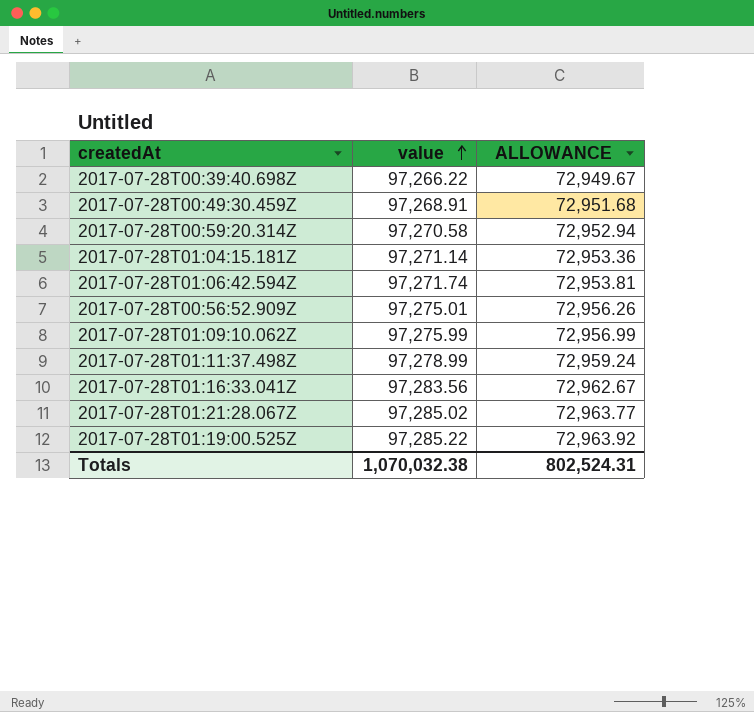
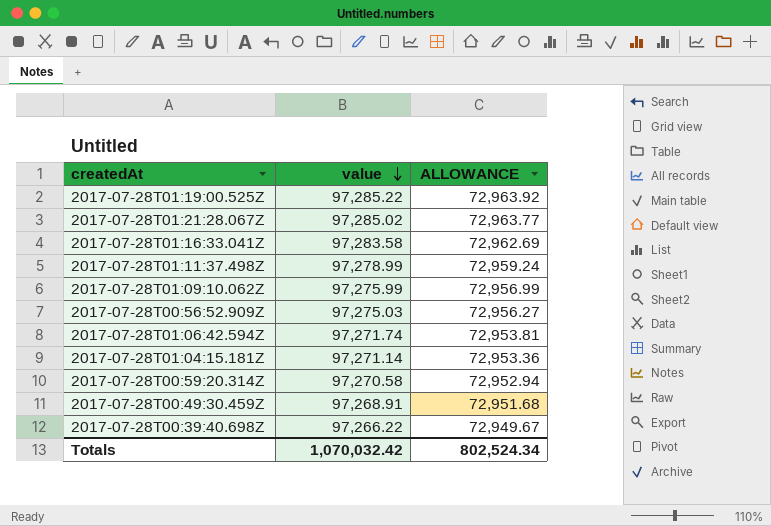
row order: value ascending -> value descending
2017-07-28T01:16:33.041Z | value: 97,283.56 -> 97,283.58
2017-07-28T01:16:33.041Z | ALLOWANCE: 72,962.67 -> 72,962.69
2017-07-28T00:56:52.909Z | value: 97,275.01 -> 97,275.03
2017-07-28T00:56:52.909Z | ALLOWANCE: 72,956.26 -> 72,956.27
Totals | value: 1,070,032.38 -> 1,070,032.42
Totals | ALLOWANCE: 802,524.31 -> 802,524.34

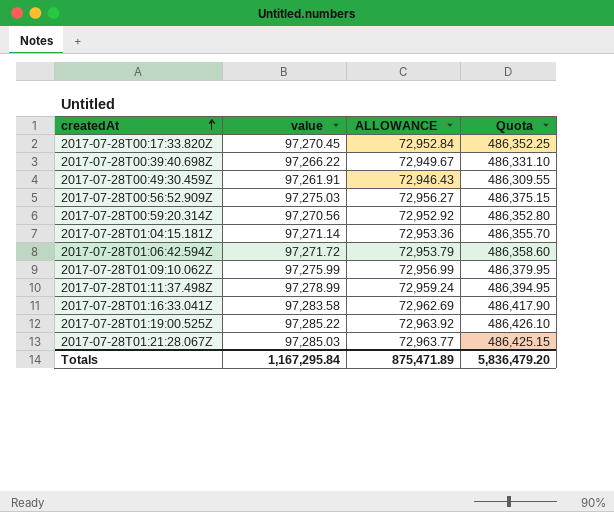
row order: value descending -> createdAt ascending
column Quota | formula: none -> [value] * 5
row 2017-07-28T00:17:33.820Z: none -> 97,270.45 | 72,952.84 | 486,352.25
2017-07-28T00:49:30.459Z | value: 97,268.91 -> 97,261.91
2017-07-28T00:49:30.459Z | ALLOWANCE: 72,951.68 -> 72,946.43
2017-07-28T00:59:20.314Z | value: 97,270.58 -> 97,270.56
2017-07-28T00:59:20.314Z | ALLOWANCE: 72,952.94 -> 72,952.92
2017-07-28T01:06:42.594Z | value: 97,271.74 -> 97,271.72
2017-07-28T01:06:42.594Z | ALLOWANCE: 72,953.81 -> 72,953.79
2017-07-28T01:21:28.067Z | value: 97,285.02 -> 97,285.03
Totals | value: 1,070,032.42 -> 1,167,295.84
Totals | ALLOWANCE: 802,524.34 -> 875,471.89

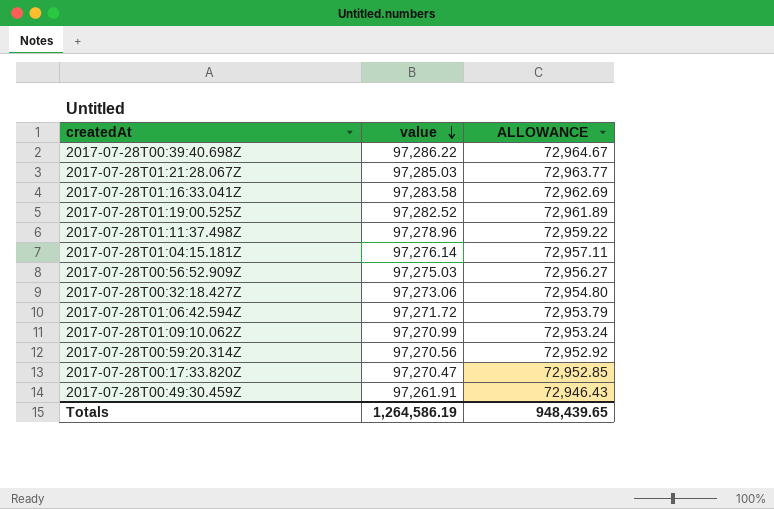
row order: createdAt ascending -> value descending
column Quota | formula: [value] * 5 -> none
2017-07-28T00:39:40.698Z | value: 97,266.22 -> 97,286.22
2017-07-28T00:39:40.698Z | ALLOWANCE: 72,949.67 -> 72,964.67
2017-07-28T01:19:00.525Z | value: 97,285.22 -> 97,282.52
2017-07-28T01:19:00.525Z | ALLOWANCE: 72,963.92 -> 72,961.89
2017-07-28T01:11:37.498Z | value: 97,278.99 -> 97,278.96
2017-07-28T01:11:37.498Z | ALLOWANCE: 72,959.24 -> 72,959.22
2017-07-28T01:04:15.181Z | value: 97,271.14 -> 97,276.14
2017-07-28T01:04:15.181Z | ALLOWANCE: 72,953.36 -> 72,957.11
row 2017-07-28T00:32:18.427Z: none -> 97,273.06 | 72,954.80
2017-07-28T01:09:10.062Z | value: 97,275.99 -> 97,270.99
2017-07-28T01:09:10.062Z | ALLOWANCE: 72,956.99 -> 72,953.24
2017-07-28T00:17:33.820Z | value: 97,270.45 -> 97,270.47
2017-07-28T00:17:33.820Z | ALLOWANCE: 72,952.84 -> 72,952.85
Totals | value: 1,167,295.84 -> 1,264,586.19
Totals | ALLOWANCE: 875,471.89 -> 948,439.65

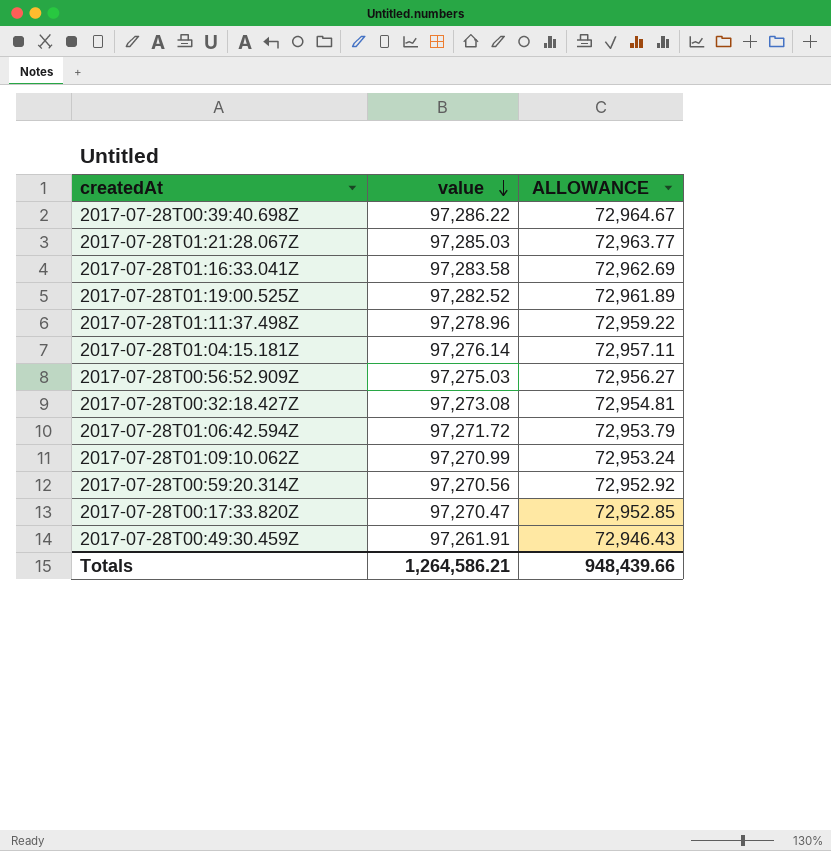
2017-07-28T00:32:18.427Z | value: 97,273.06 -> 97,273.08
2017-07-28T00:32:18.427Z | ALLOWANCE: 72,954.80 -> 72,954.81
Totals | value: 1,264,586.19 -> 1,264,586.21
Totals | ALLOWANCE: 948,439.65 -> 948,439.66

